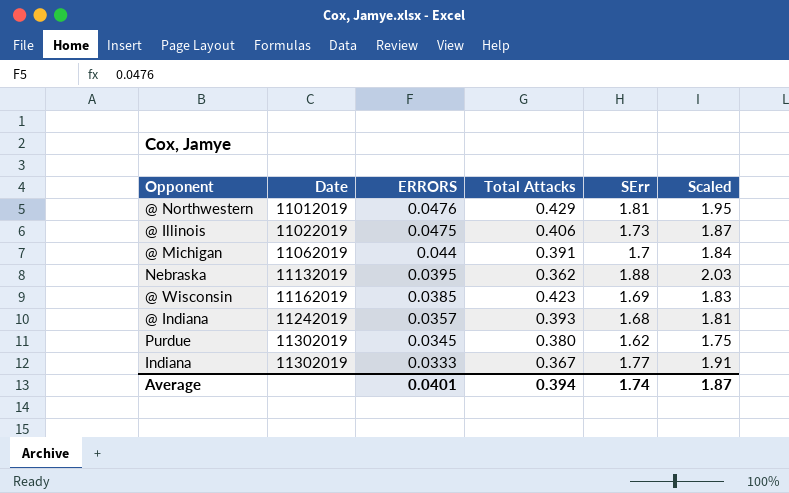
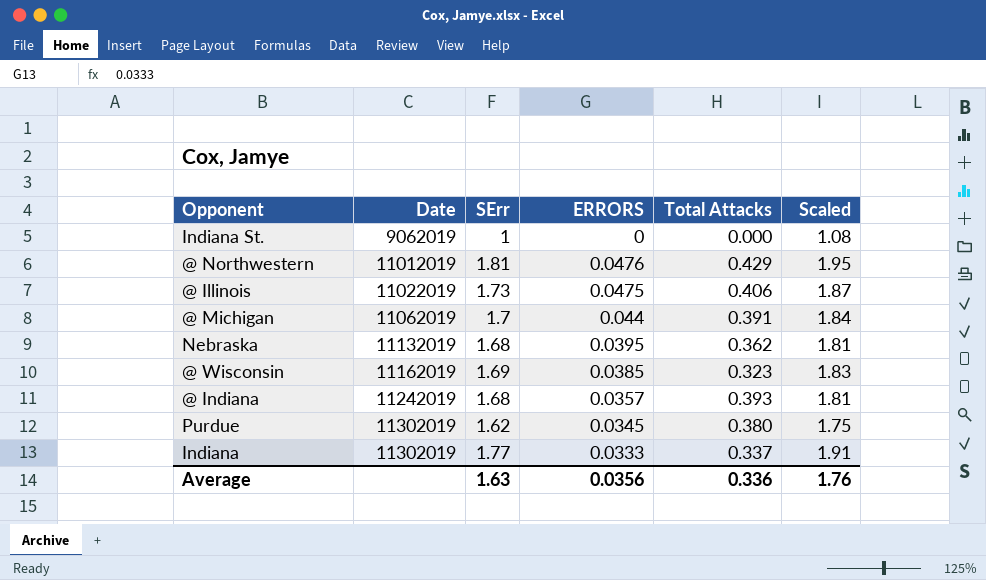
column SErr | position: 5 -> 3
row Indiana St.: none -> 9062019 | 1 | 0 | 0.000 | 1.08
Nebraska | SErr: 1.88 -> 1.68
Nebraska | Scaled: 2.03 -> 1.81
@ Wisconsin | Total Attacks: 0.423 -> 0.323
Indiana | Total Attacks: 0.367 -> 0.337
Average | SErr: 1.74 -> 1.63
Average | ERRORS: 0.0401 -> 0.0356
Average | Total Attacks: 0.394 -> 0.336
Average | Scaled: 1.87 -> 1.76

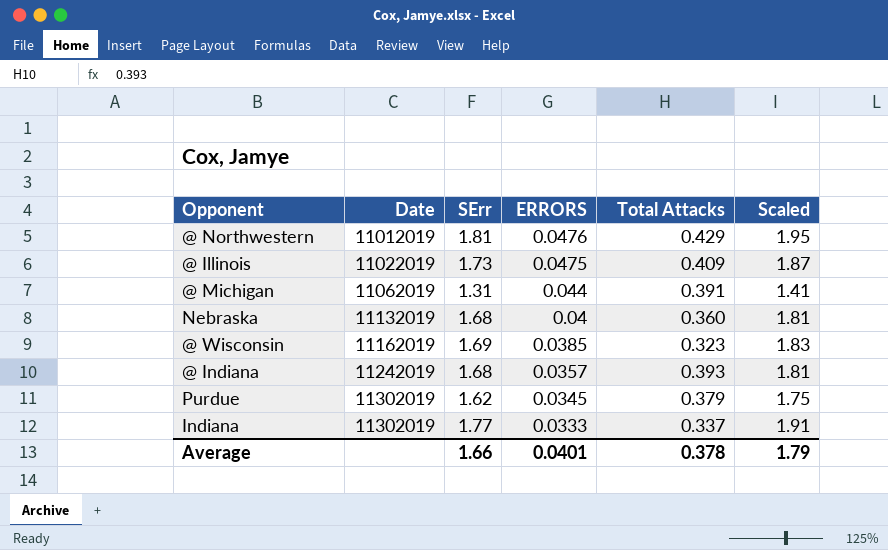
row Indiana St.: 9062019 | 1 | 0 | 0.000 | 1.08 -> none
@ Illinois | Total Attacks: 0.406 -> 0.409
@ Michigan | SErr: 1.7 -> 1.31
@ Michigan | Scaled: 1.84 -> 1.41
Nebraska | ERRORS: 0.0395 -> 0.04
Nebraska | Total Attacks: 0.362 -> 0.360
Purdue | Total Attacks: 0.380 -> 0.379
Average | SErr: 1.63 -> 1.66
Average | ERRORS: 0.0356 -> 0.0401
Average | Total Attacks: 0.336 -> 0.378
Average | Scaled: 1.76 -> 1.79

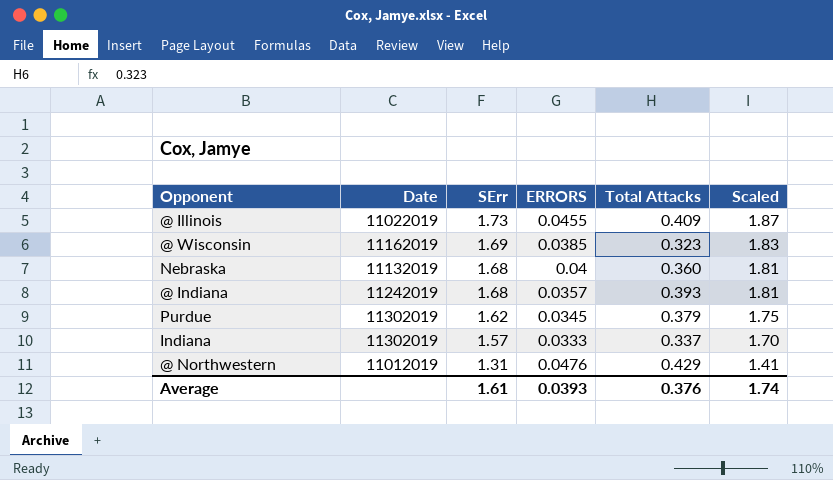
row order: Date ascending -> SErr descending
row @ Michigan: 11062019 | 1.31 | 0.044 | 0.391 | 1.41 -> none
@ Illinois | ERRORS: 0.0475 -> 0.0455
Indiana | SErr: 1.77 -> 1.57
Indiana | Scaled: 1.91 -> 1.70
@ Northwestern | SErr: 1.81 -> 1.31
@ Northwestern | Scaled: 1.95 -> 1.41
Average | SErr: 1.66 -> 1.61
Average | ERRORS: 0.0401 -> 0.0393
Average | Total Attacks: 0.378 -> 0.376
Average | Scaled: 1.79 -> 1.74

